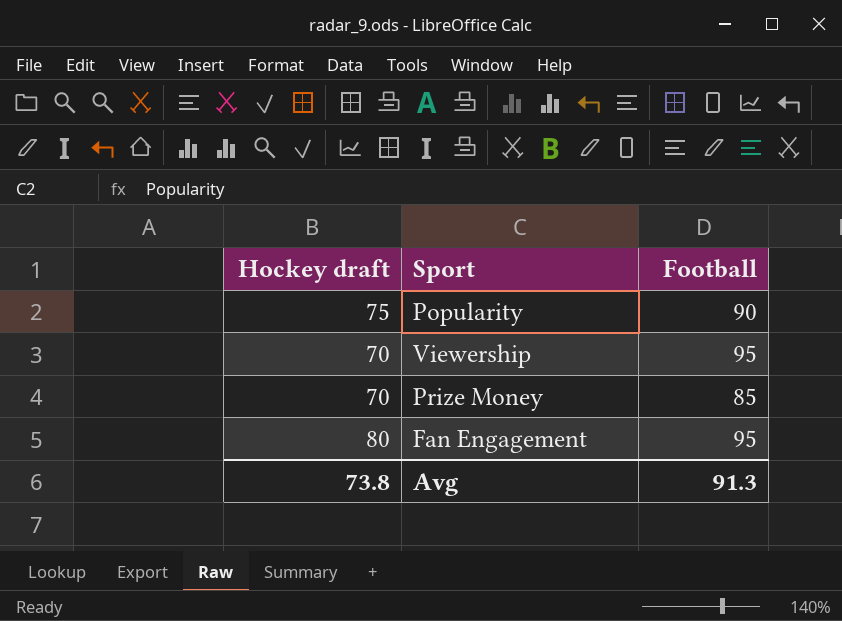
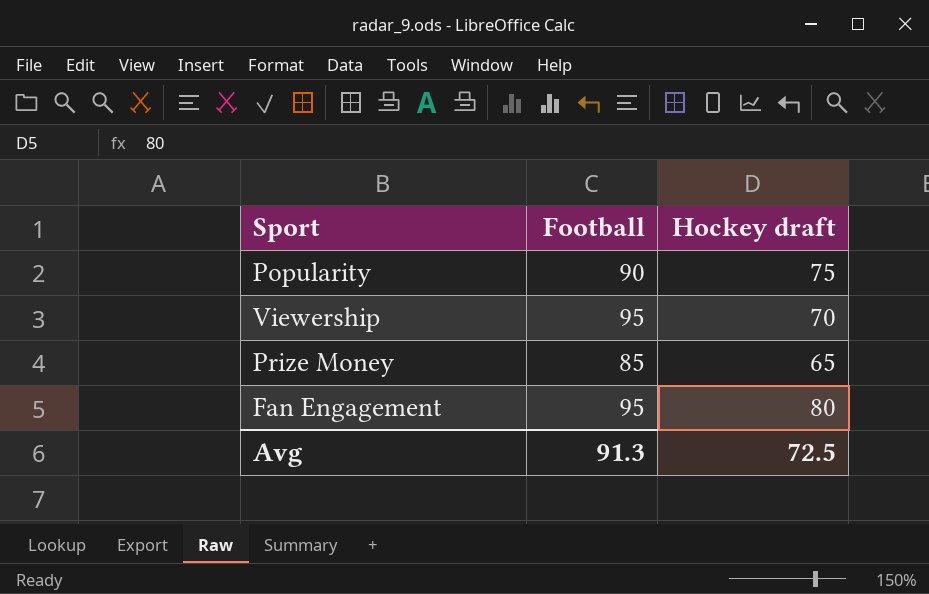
column Hockey draft | position: 1 -> 3
Prize Money | Hockey draft: 70 -> 65
Avg | Hockey draft: 73.8 -> 72.5

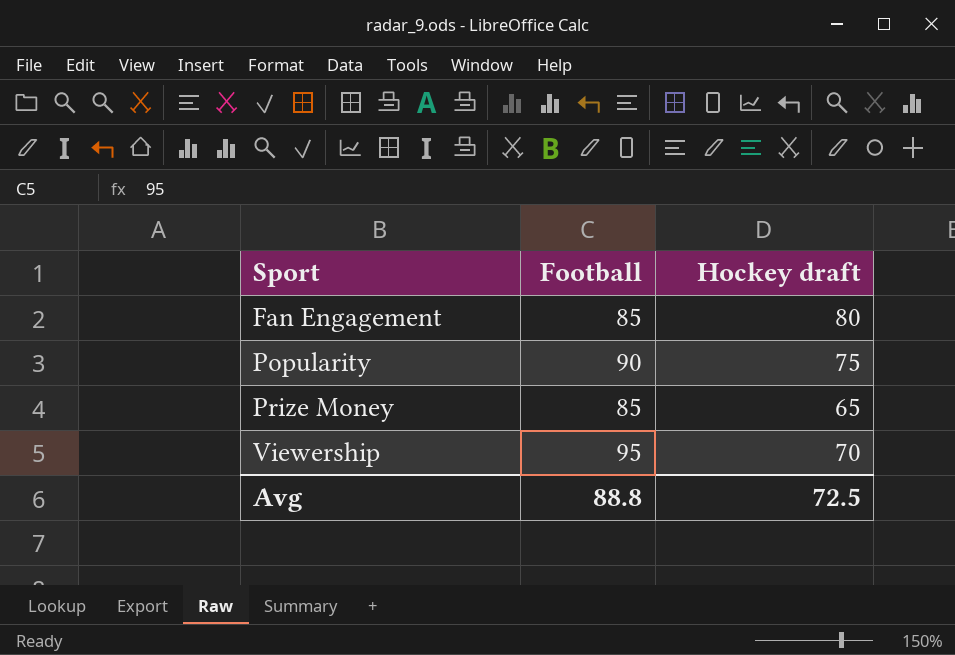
row order: none -> Sport ascending
Fan Engagement | Football: 95 -> 85
Avg | Football: 91.3 -> 88.8

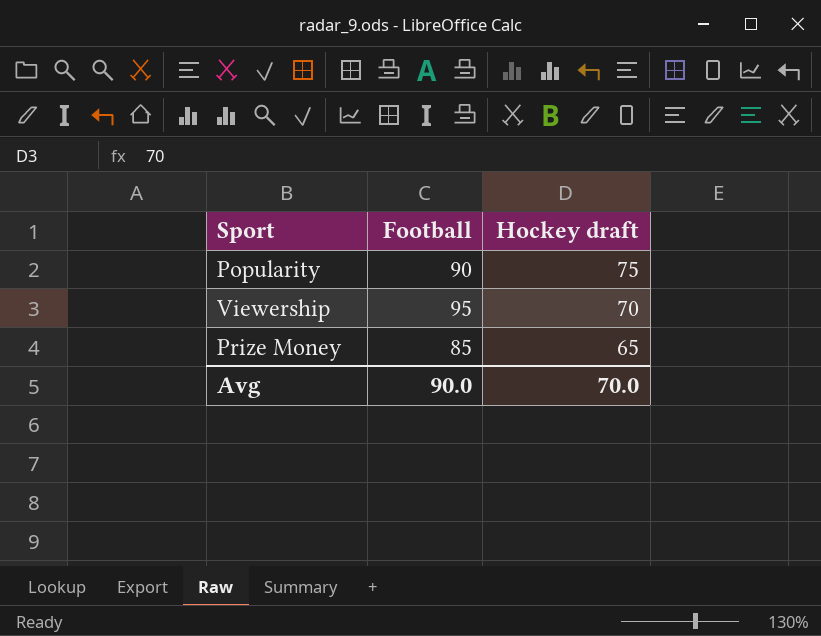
row order: Sport ascending -> Hockey draft descending
row Fan Engagement: 85 | 80 -> none
Avg | Football: 88.8 -> 90.0
Avg | Hockey draft: 72.5 -> 70.0

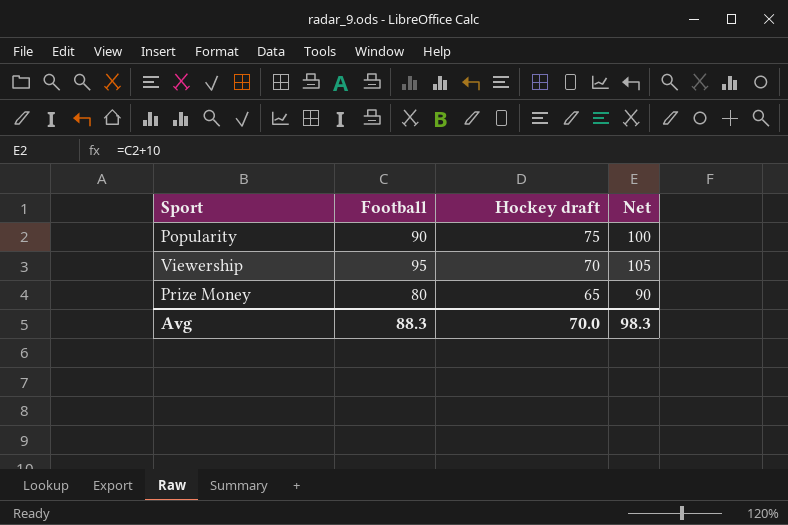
column Net | formula: none -> [Football] + 10
Prize Money | Football: 85 -> 80
Avg | Football: 90.0 -> 88.3

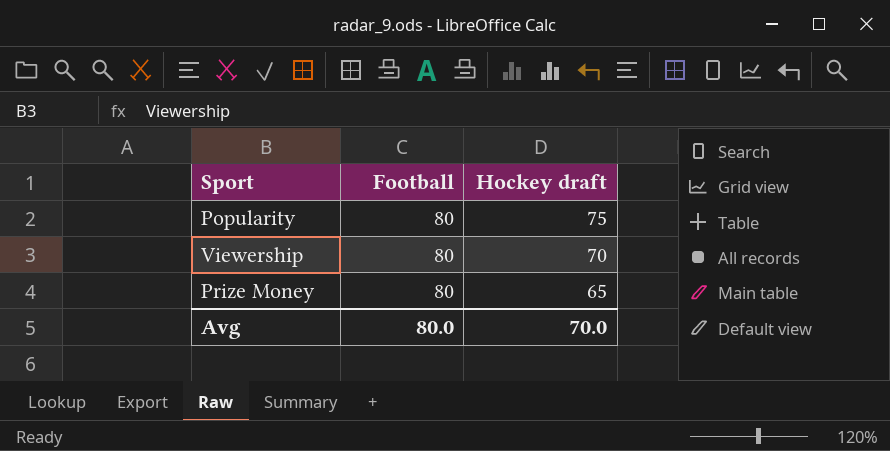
column Net | formula: [Football] + 10 -> none
Popularity | Football: 90 -> 80
Viewership | Football: 95 -> 80
Avg | Football: 88.3 -> 80.0

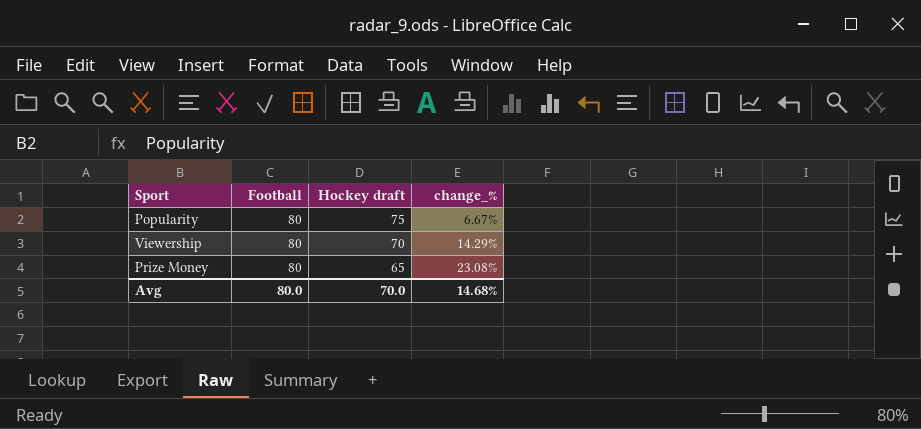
column change_% | formula: none -> ([Football] - [Hockey draft]) / [Hockey draft]

